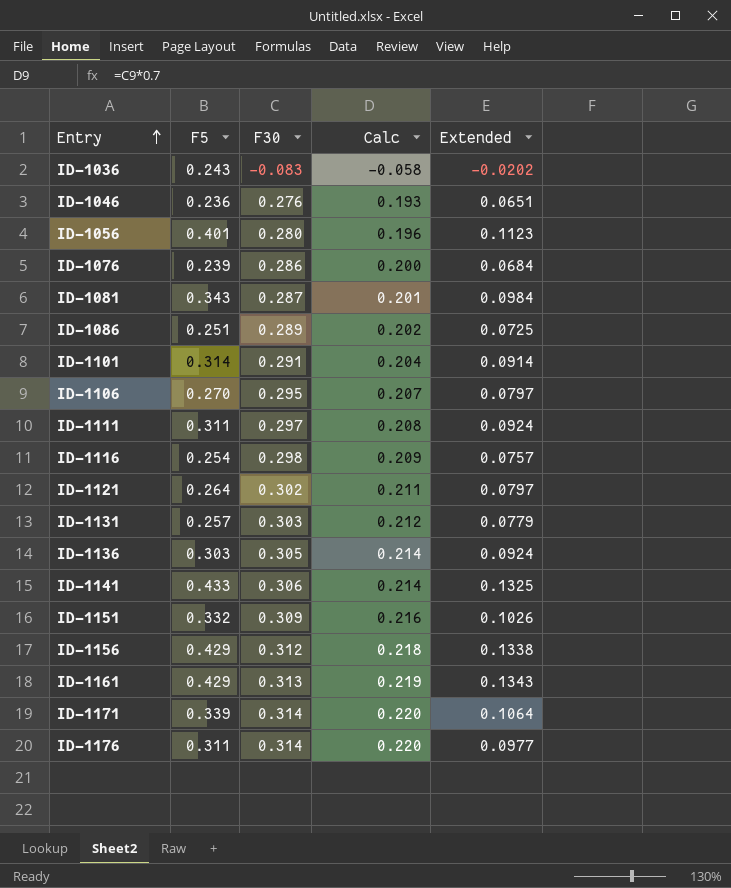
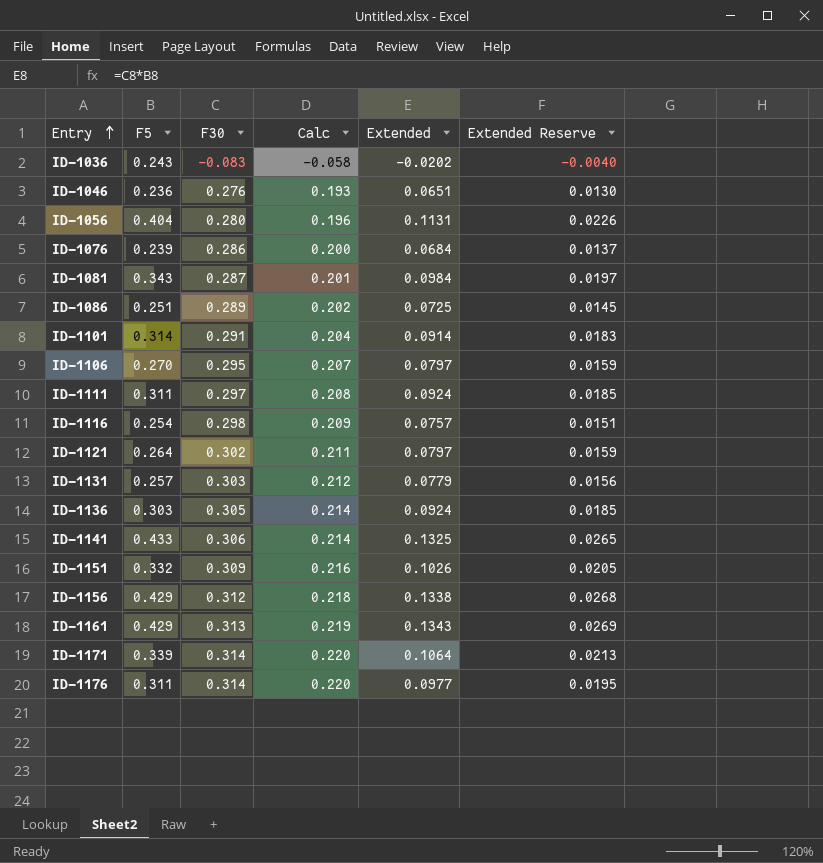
column Extended Reserve | formula: none -> [Extended] * 0.2
ID-1056 | F5: 0.401 -> 0.404
ID-1056 | Extended: 0.1123 -> 0.1131

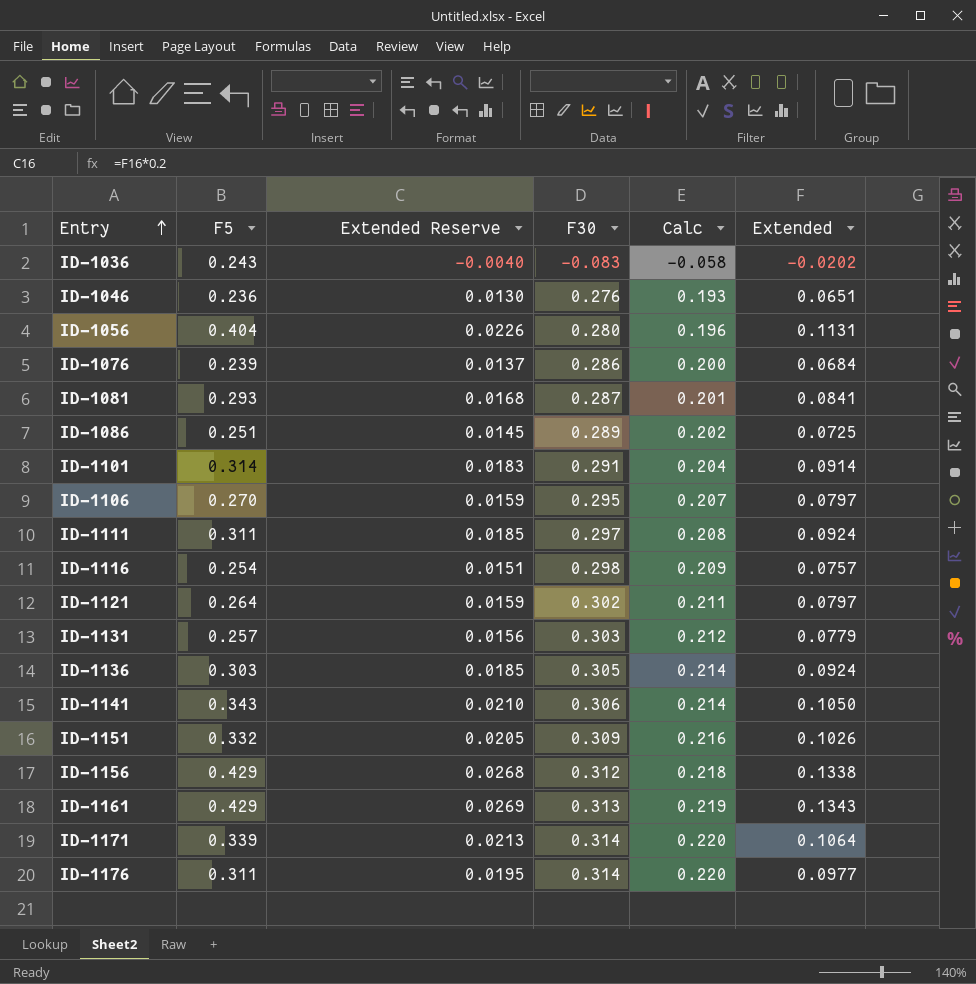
column Extended Reserve | position: 6 -> 3
ID-1081 | F5: 0.343 -> 0.293
ID-1081 | Extended Reserve: 0.0197 -> 0.0168
ID-1081 | Extended: 0.0984 -> 0.0841
ID-1141 | F5: 0.433 -> 0.343
ID-1141 | Extended Reserve: 0.0265 -> 0.0210
ID-1141 | Extended: 0.1325 -> 0.1050

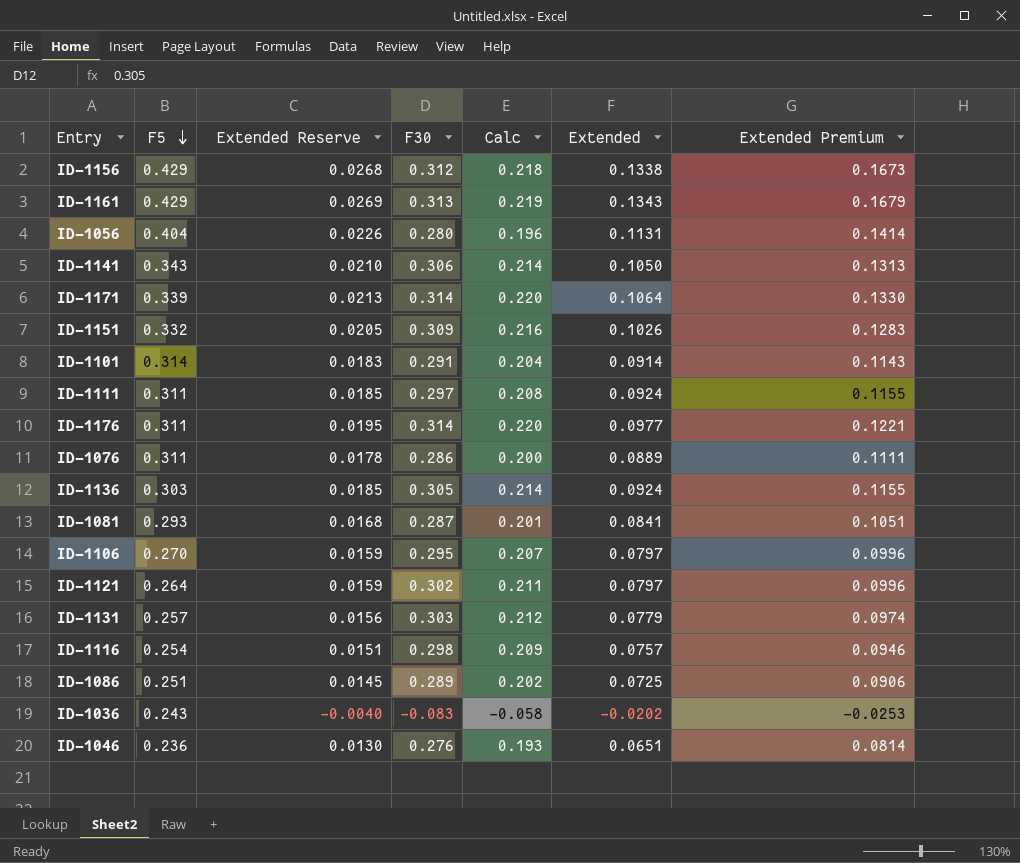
row order: Entry ascending -> F5 descending
column Extended Premium | formula: none -> [Extended] * 1.25
ID-1076 | F5: 0.239 -> 0.311
ID-1076 | Extended Reserve: 0.0137 -> 0.0178
ID-1076 | Extended: 0.0684 -> 0.0889

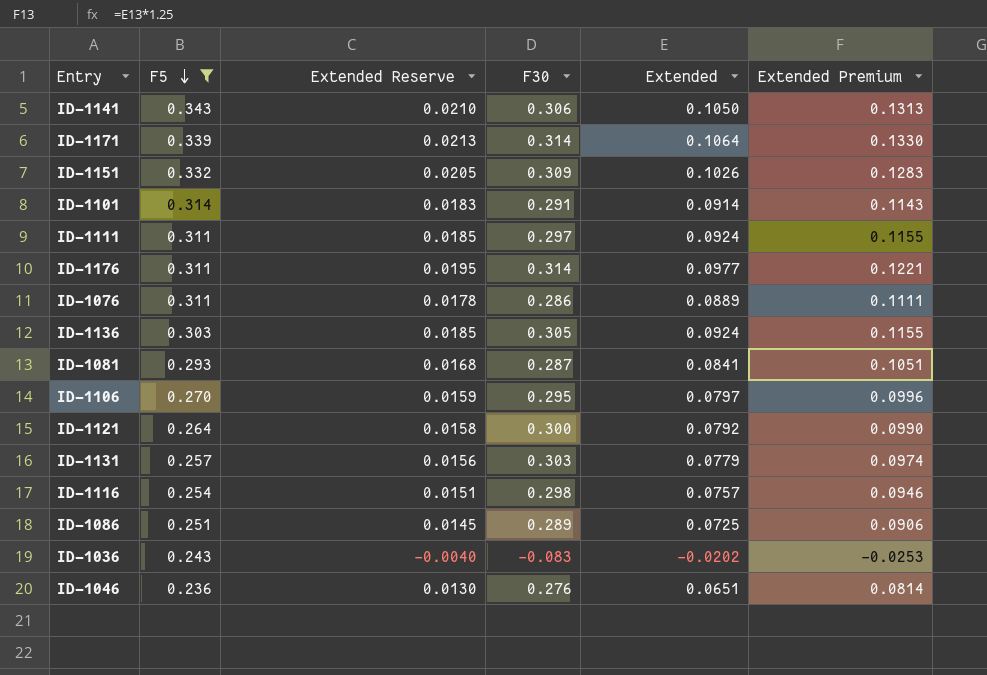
filter: none -> F5 <= 0.343
column Calc | formula: [F30] * 0.7 -> none
ID-1121 | Extended Reserve: 0.0159 -> 0.0158
ID-1121 | F30: 0.302 -> 0.300
ID-1121 | Extended: 0.0797 -> 0.0792
ID-1121 | Extended Premium: 0.0996 -> 0.0990

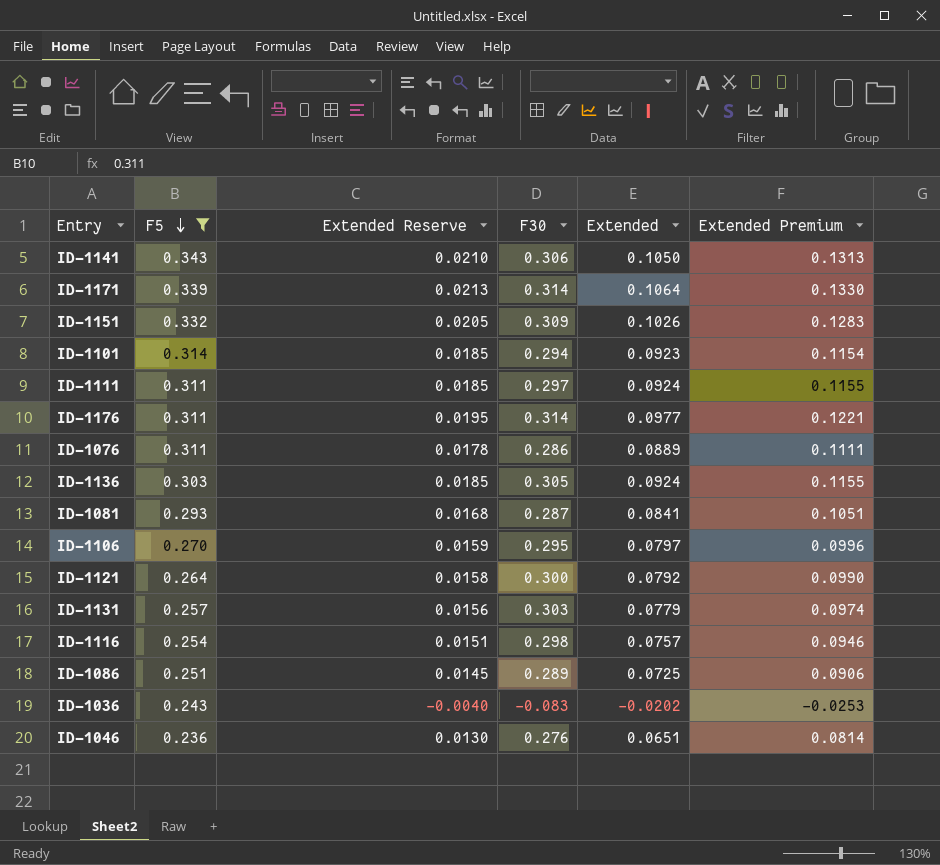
ID-1101 | Extended Reserve: 0.0183 -> 0.0185
ID-1101 | F30: 0.291 -> 0.294
ID-1101 | Extended: 0.0914 -> 0.0923
ID-1101 | Extended Premium: 0.1143 -> 0.1154

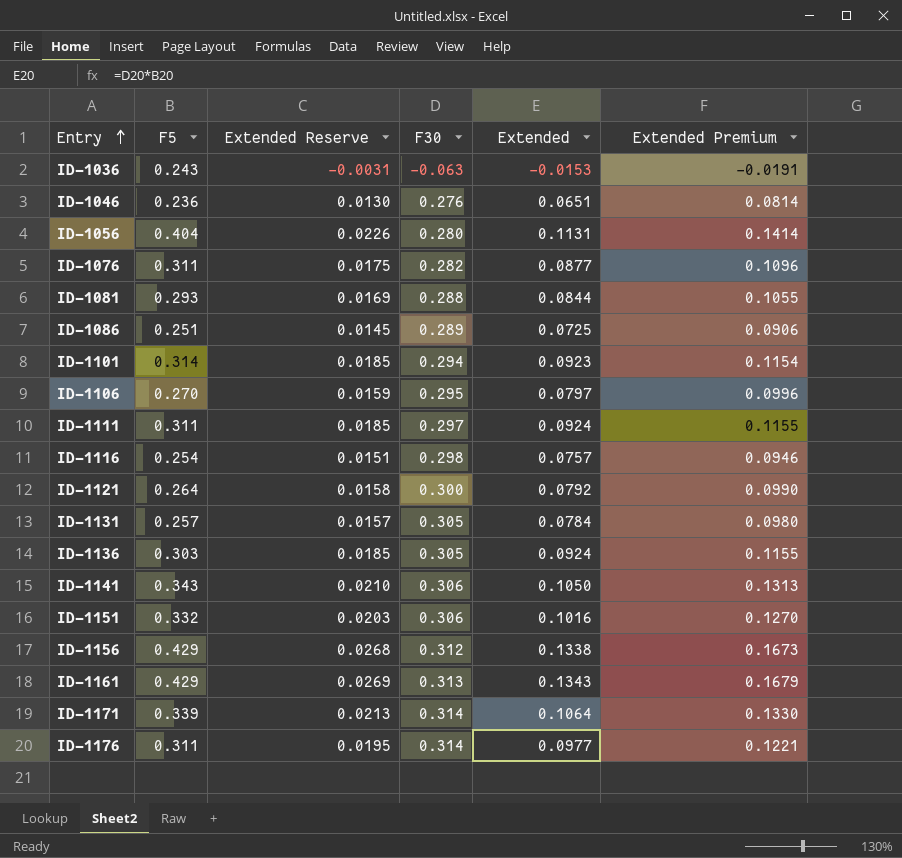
filter: F5 <= 0.343 -> none
row order: F5 descending -> Entry ascending
ID-1036 | Extended Reserve: -0.0040 -> -0.0031
ID-1036 | F30: -0.083 -> -0.063
ID-1036 | Extended: -0.0202 -> -0.0153
ID-1036 | Extended Premium: -0.0253 -> -0.0191
ID-1076 | Extended Reserve: 0.0178 -> 0.0175
ID-1076 | F30: 0.286 -> 0.282
ID-1076 | Extended: 0.0889 -> 0.0877
ID-1076 | Extended Premium: 0.1111 -> 0.1096
ID-1081 | Extended Reserve: 0.0168 -> 0.0169
ID-1081 | F30: 0.287 -> 0.288
ID-1081 | Extended: 0.0841 -> 0.0844
ID-1081 | Extended Premium: 0.1051 -> 0.1055
ID-1131 | Extended Reserve: 0.0156 -> 0.0157
ID-1131 | F30: 0.303 -> 0.305
ID-1131 | Extended: 0.0779 -> 0.0784
ID-1131 | Extended Premium: 0.0974 -> 0.0980
ID-1151 | Extended Reserve: 0.0205 -> 0.0203
ID-1151 | F30: 0.309 -> 0.306
ID-1151 | Extended: 0.1026 -> 0.1016
ID-1151 | Extended Premium: 0.1283 -> 0.1270

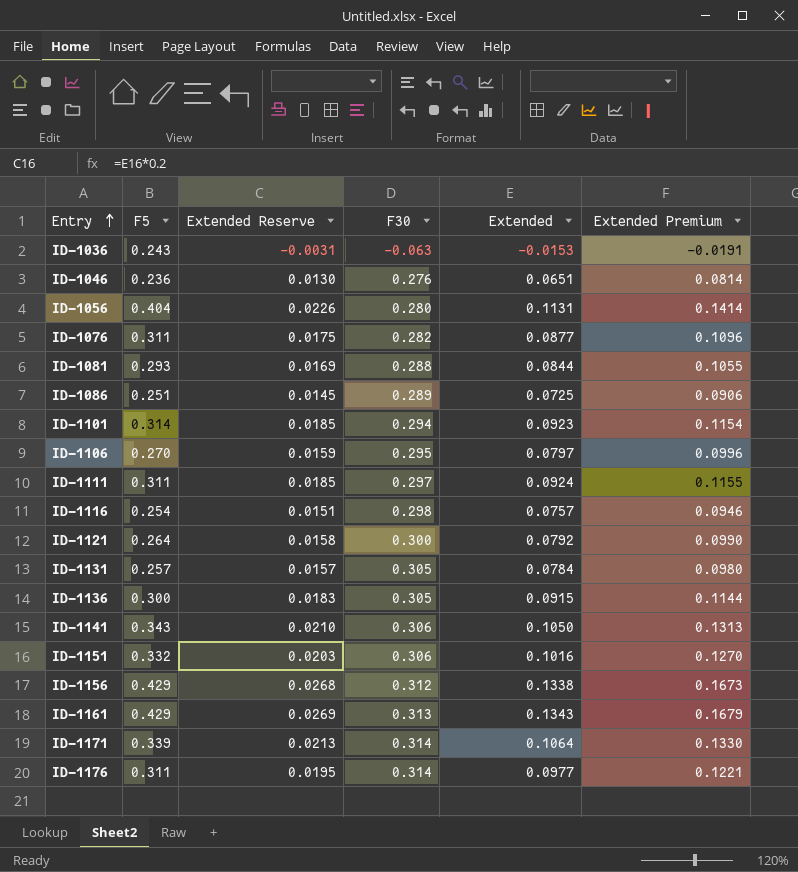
ID-1136 | F5: 0.303 -> 0.300
ID-1136 | Extended Reserve: 0.0185 -> 0.0183
ID-1136 | Extended: 0.0924 -> 0.0915
ID-1136 | Extended Premium: 0.1155 -> 0.1144

